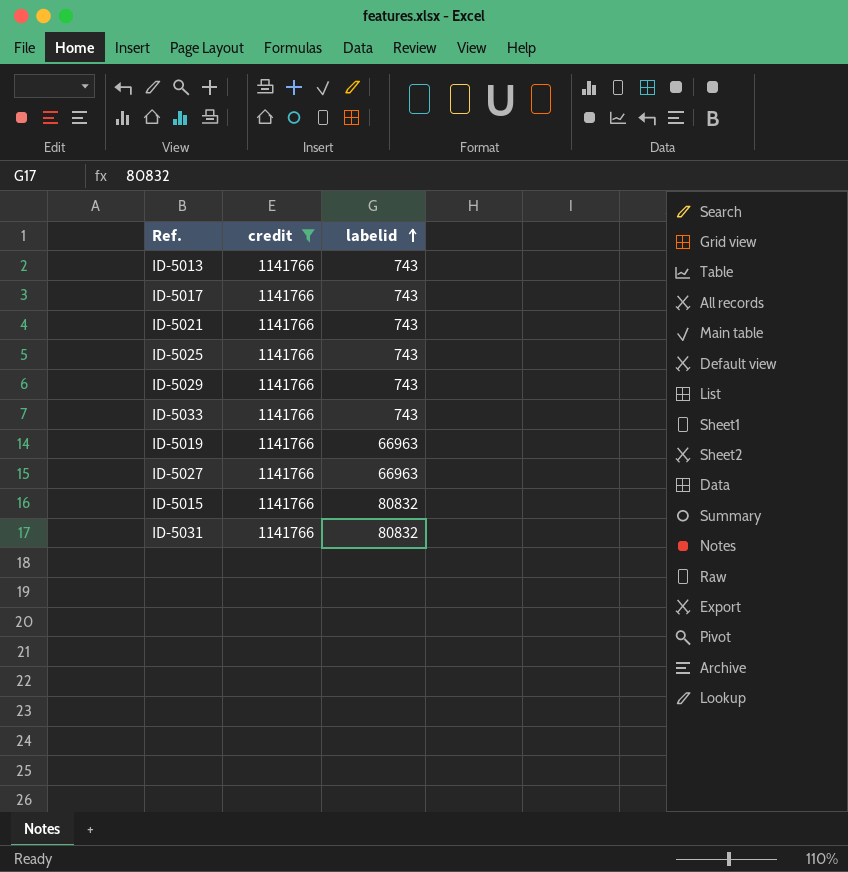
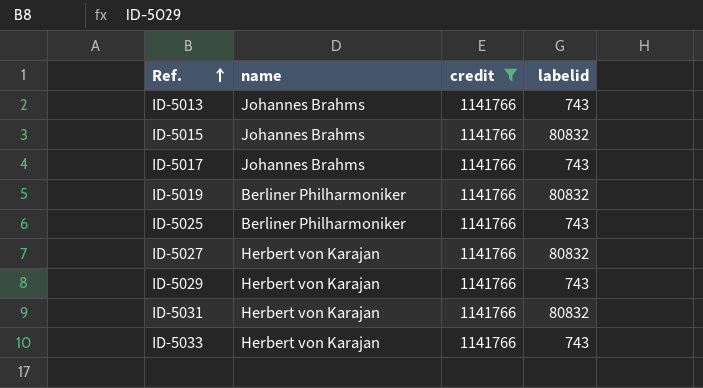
row order: labelid ascending -> Ref. ascending
column name | position: none -> 2
row ID-5021: 1141766 | 743 -> none
ID-5019 | labelid: 66963 -> 80832
ID-5027 | labelid: 66963 -> 80832

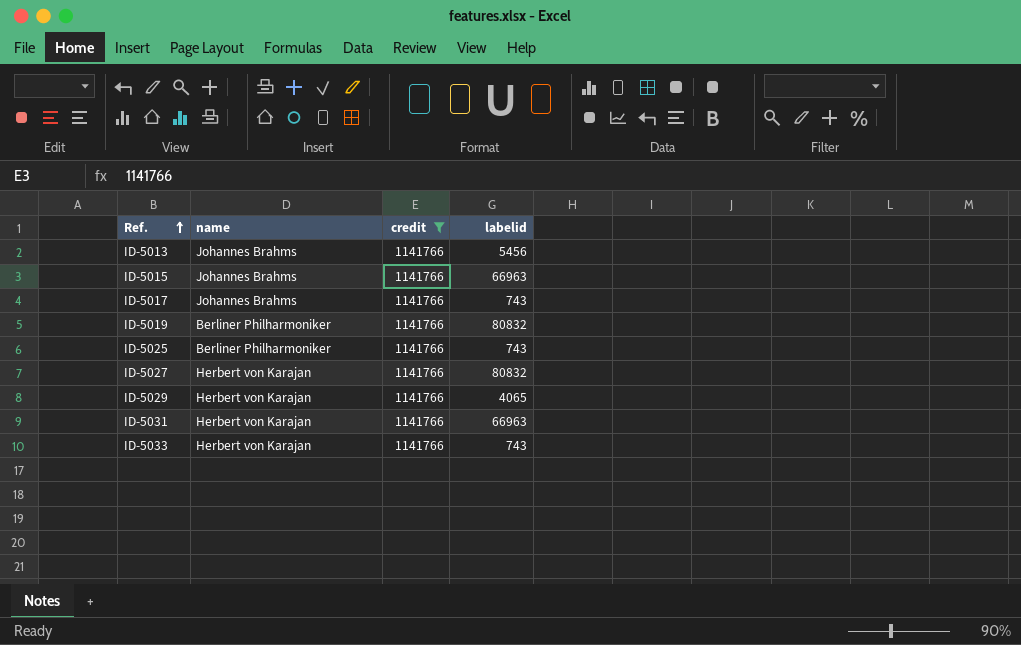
ID-5013 | labelid: 743 -> 5456
ID-5015 | labelid: 80832 -> 66963
ID-5029 | labelid: 743 -> 4065
ID-5031 | labelid: 80832 -> 66963

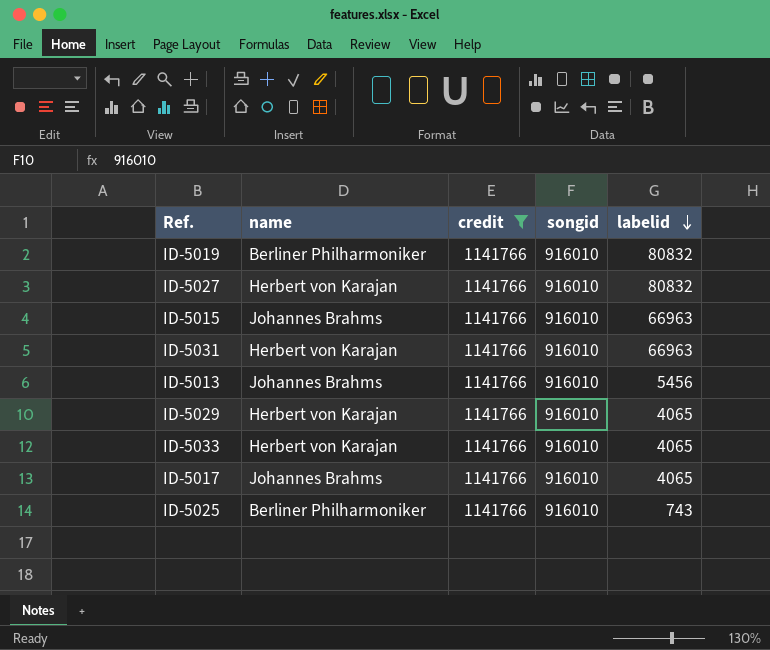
row order: Ref. ascending -> labelid descending
column songid | position: none -> 4
ID-5033 | labelid: 743 -> 4065
ID-5017 | labelid: 743 -> 4065

